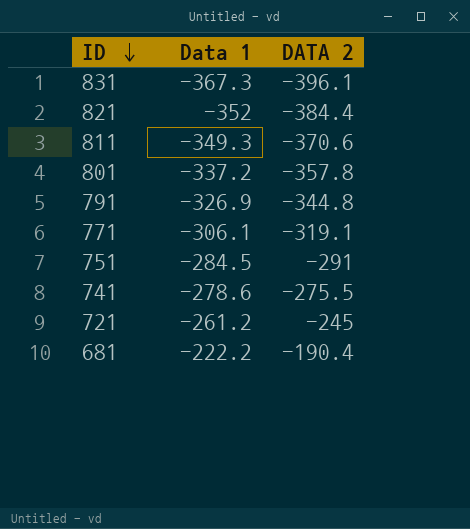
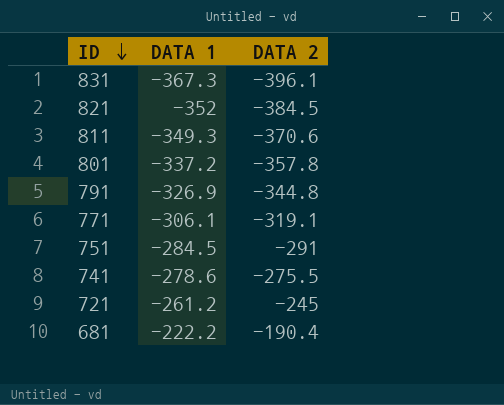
column name: Data 1 -> DATA 1
821 | DATA 2: -384.4 -> -384.5

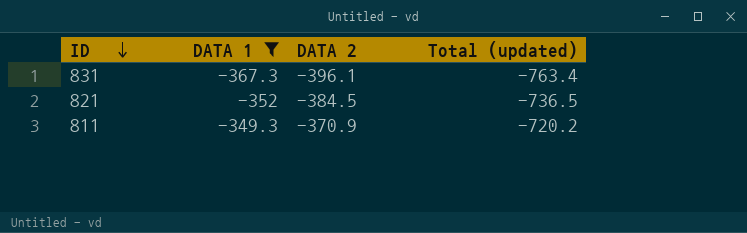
filter: none -> DATA 1 <= -349.3
column Total (updated) | formula: none -> [DATA 1] + [DATA 2]
811 | DATA 2: -370.6 -> -370.9

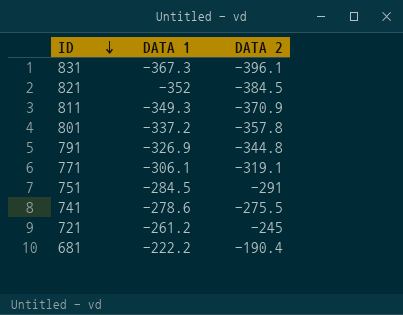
filter: DATA 1 <= -349.3 -> none
column Total (updated) | formula: [DATA 1] + [DATA 2] -> none

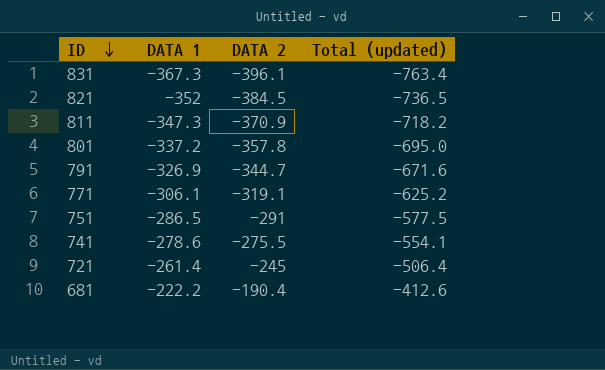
column Total (updated) | formula: none -> [DATA 1] + [DATA 2]
811 | DATA 1: -349.3 -> -347.3
791 | DATA 2: -344.8 -> -344.7
751 | DATA 1: -284.5 -> -286.5
721 | DATA 1: -261.2 -> -261.4

